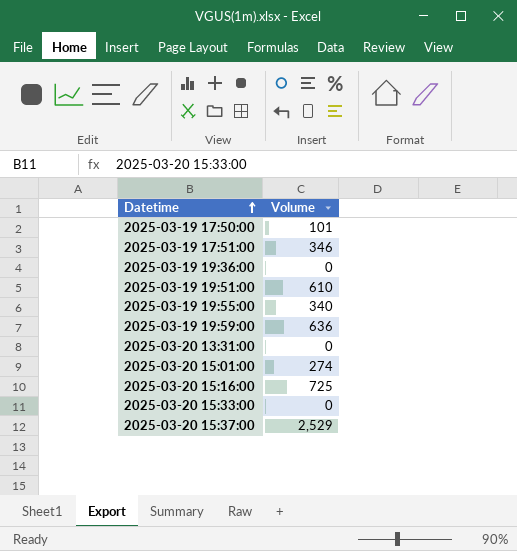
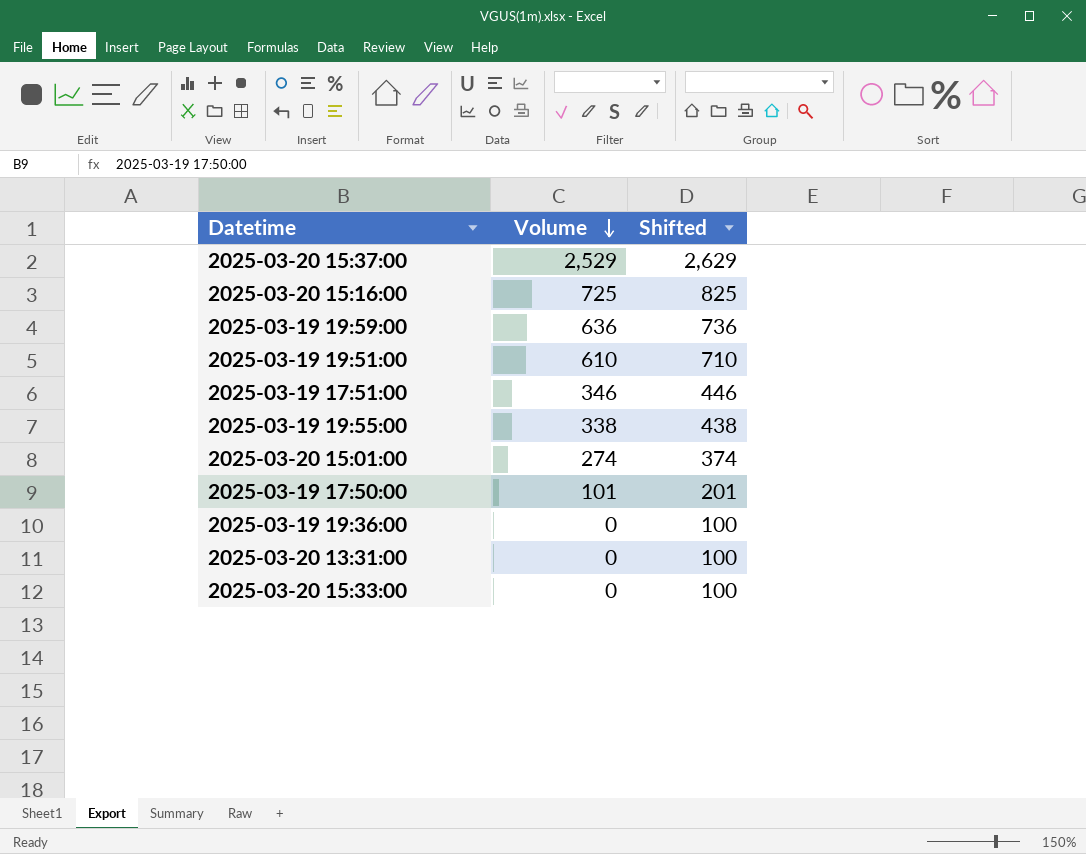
row order: Datetime ascending -> Volume descending
column Shifted | formula: none -> [Volume] + 100
2025-03-19 19:55:00 | Volume: 340 -> 338

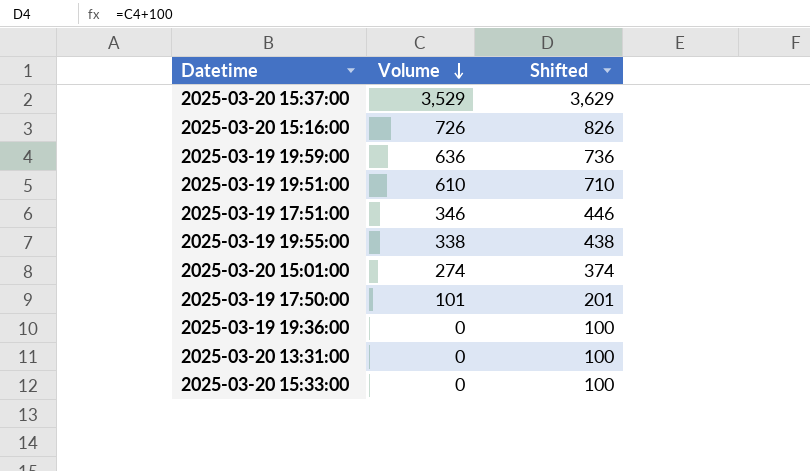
2025-03-20 15:37:00 | Volume: 2,529 -> 3,529
2025-03-20 15:37:00 | Shifted: 2,629 -> 3,629
2025-03-20 15:16:00 | Volume: 725 -> 726
2025-03-20 15:16:00 | Shifted: 825 -> 826

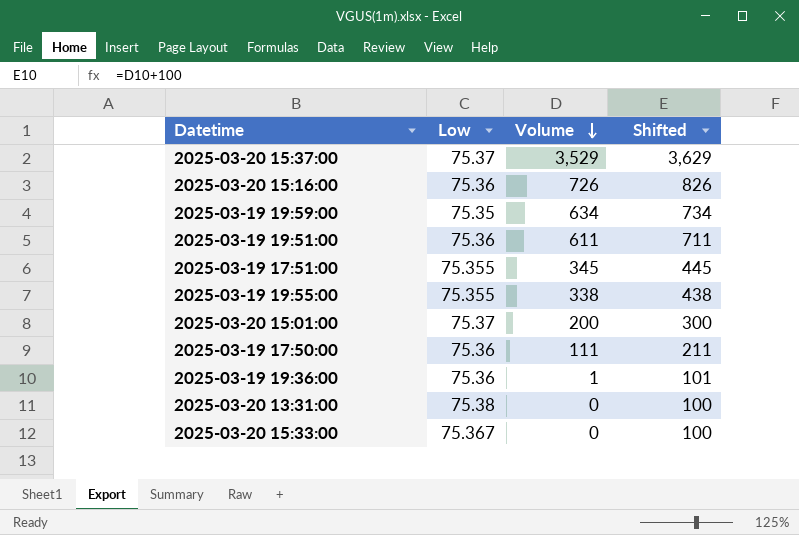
column Low | position: none -> 2
2025-03-19 19:59:00 | Volume: 636 -> 634
2025-03-19 19:59:00 | Shifted: 736 -> 734
2025-03-19 19:51:00 | Volume: 610 -> 611
2025-03-19 19:51:00 | Shifted: 710 -> 711
2025-03-19 17:51:00 | Volume: 346 -> 345
2025-03-19 17:51:00 | Shifted: 446 -> 445
2025-03-20 15:01:00 | Volume: 274 -> 200
2025-03-20 15:01:00 | Shifted: 374 -> 300
2025-03-19 17:50:00 | Volume: 101 -> 111
2025-03-19 17:50:00 | Shifted: 201 -> 211
2025-03-19 19:36:00 | Volume: 0 -> 1
2025-03-19 19:36:00 | Shifted: 100 -> 101

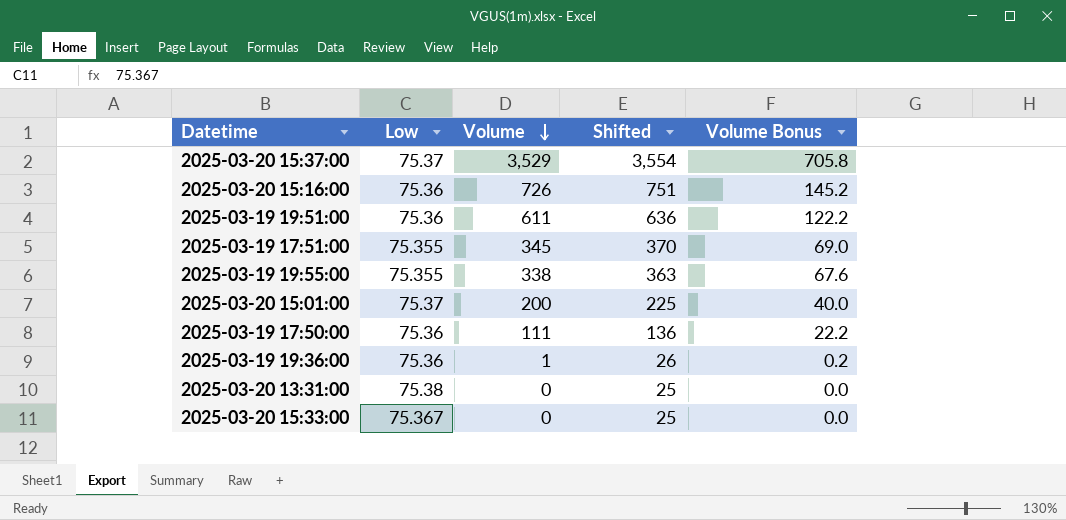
column Shifted | formula: [Volume] + 100 -> [Volume] + 25
column Volume Bonus | formula: none -> [Volume] * 0.2
row 2025-03-19 19:59:00: 75.35 | 634 | 734 -> none

